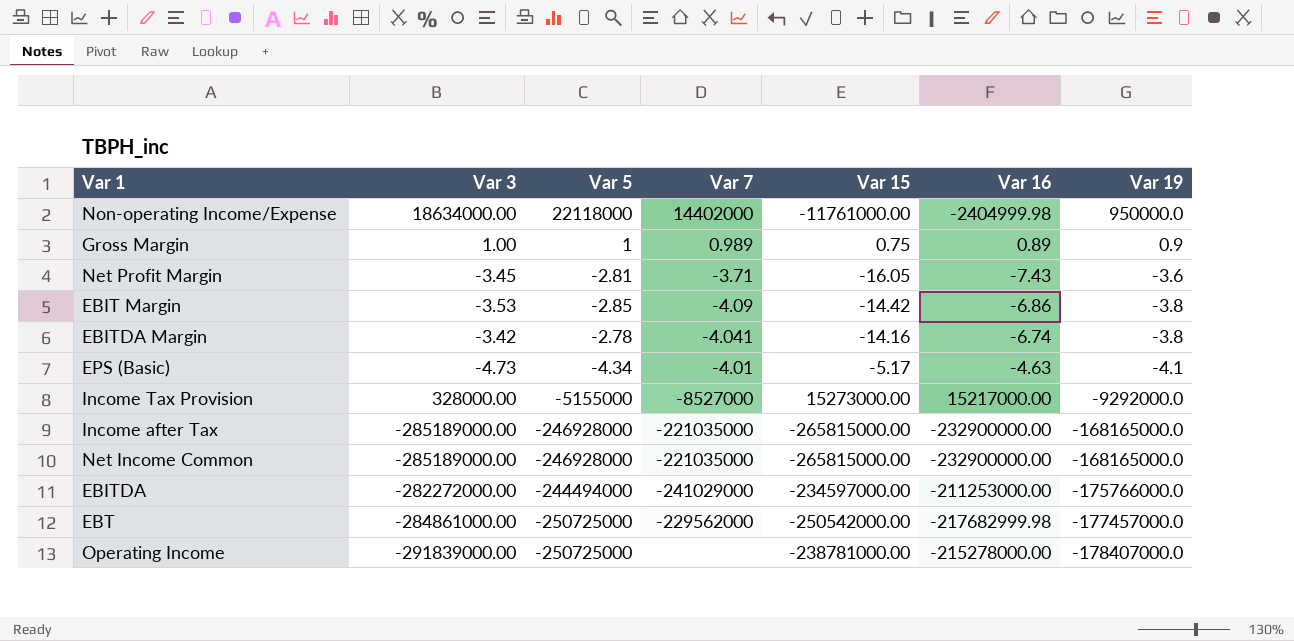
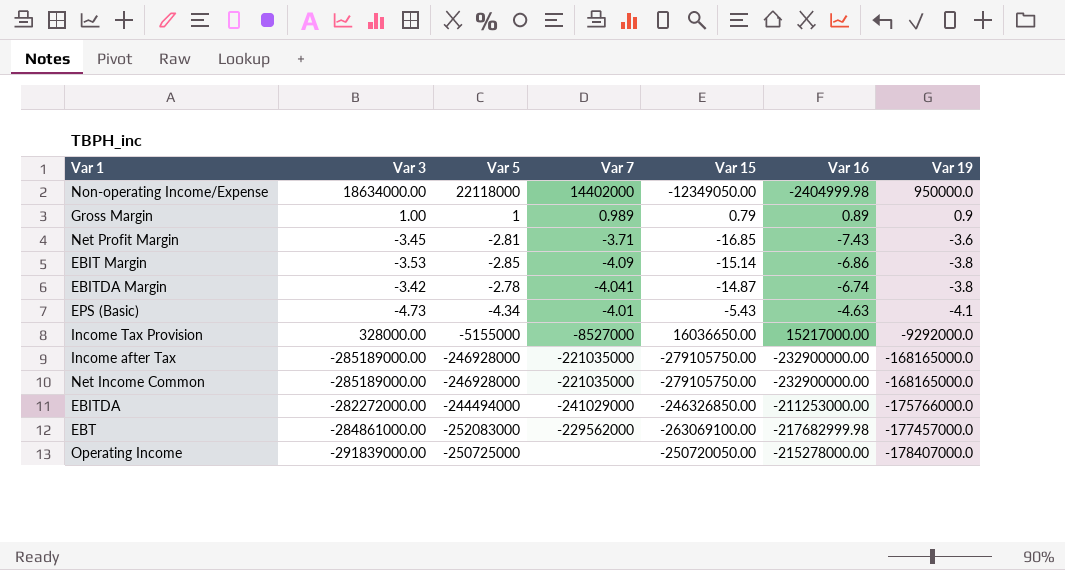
Non-operating Income/Expense | Var 15: -11761000.00 -> -12349050.00
Gross Margin | Var 15: 0.75 -> 0.79
Net Profit Margin | Var 15: -16.05 -> -16.85
EBIT Margin | Var 15: -14.42 -> -15.14
EBITDA Margin | Var 15: -14.16 -> -14.87
EPS (Basic) | Var 15: -5.17 -> -5.43
Income Tax Provision | Var 15: 15273000.00 -> 16036650.00
Income after Tax | Var 15: -265815000.00 -> -279105750.00
Net Income Common | Var 15: -265815000.00 -> -279105750.00
EBITDA | Var 15: -234597000.00 -> -246326850.00
EBT | Var 5: -250725000 -> -252083000
EBT | Var 15: -250542000.00 -> -263069100.00
Operating Income | Var 15: -238781000.00 -> -250720050.00

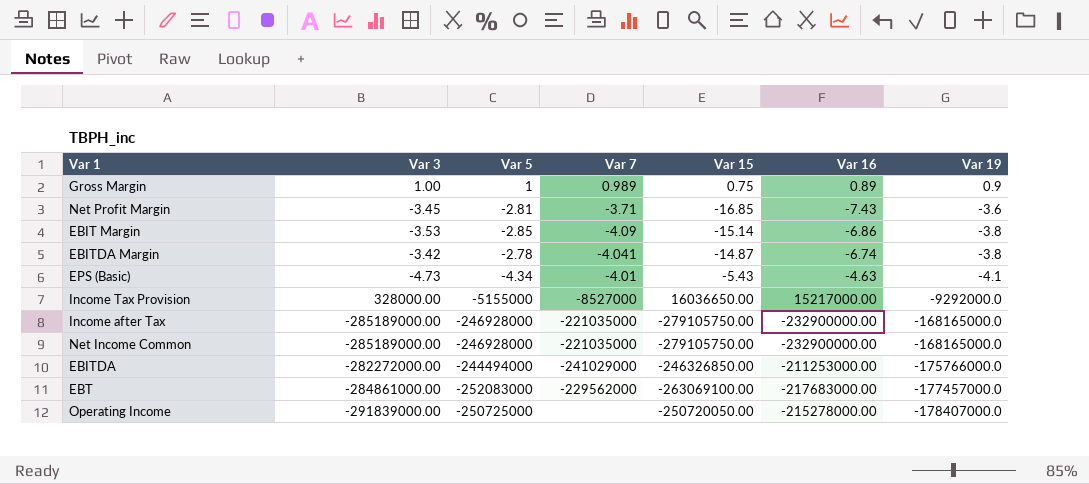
row Non-operating Income/Expense: 18634000.00 | 22118000 | 14402000 | -12349050.00 | -2404999.98 | 950000.0 -> none
Gross Margin | Var 15: 0.79 -> 0.75
EBT | Var 16: -217682999.98 -> -217683000.00

